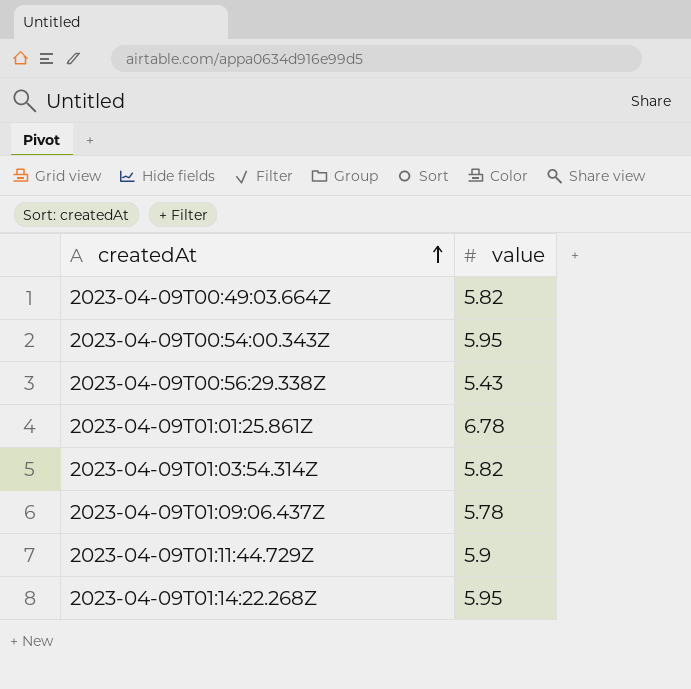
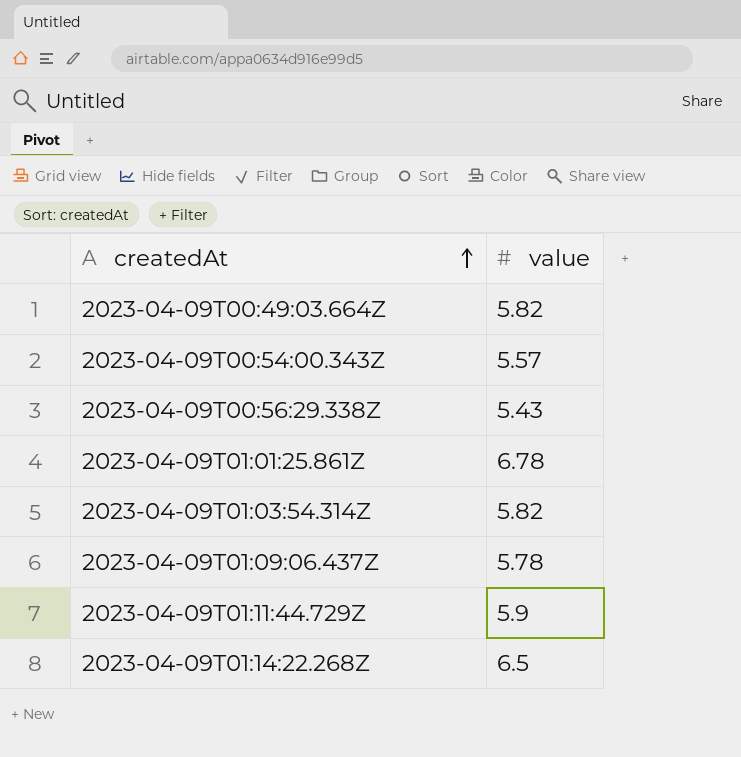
2023-04-09T00:54:00.343Z | value: 5.95 -> 5.57
2023-04-09T01:14:22.268Z | value: 5.95 -> 6.5

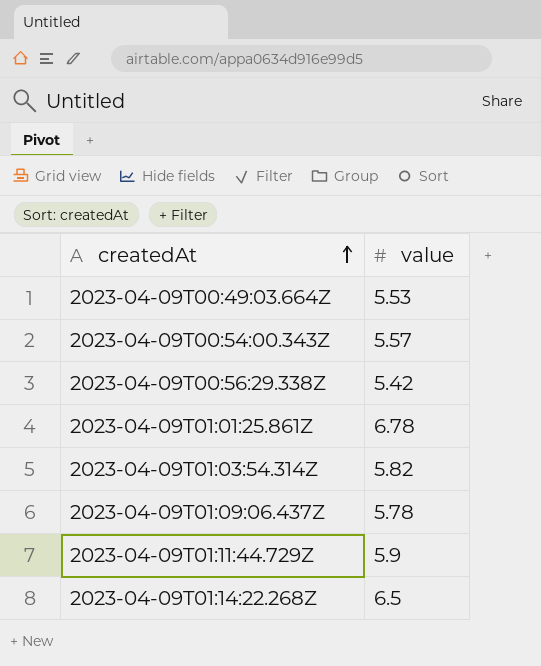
2023-04-09T00:49:03.664Z | value: 5.82 -> 5.53
2023-04-09T00:56:29.338Z | value: 5.43 -> 5.42

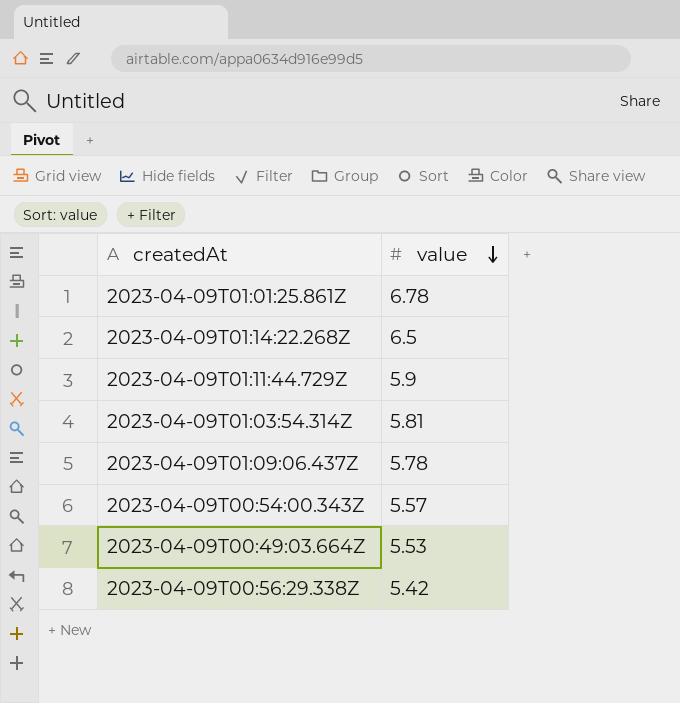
row order: createdAt ascending -> value descending
2023-04-09T01:03:54.314Z | value: 5.82 -> 5.81

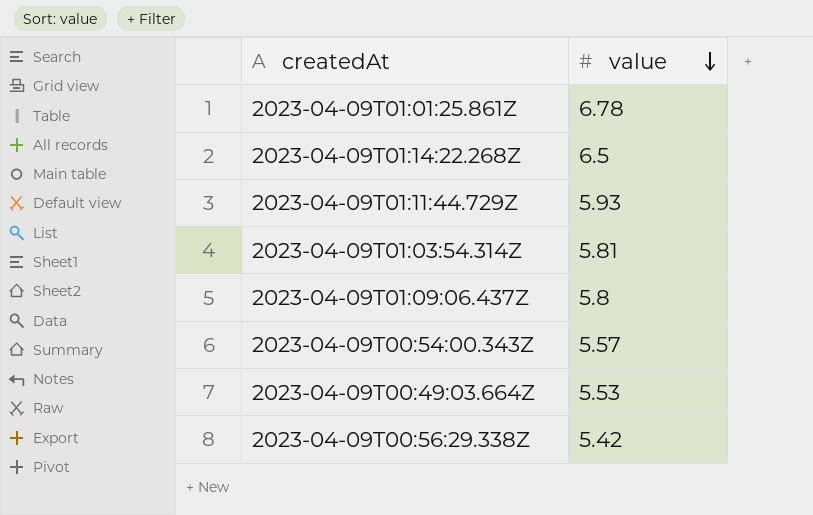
2023-04-09T01:11:44.729Z | value: 5.9 -> 5.93
2023-04-09T01:09:06.437Z | value: 5.78 -> 5.8

